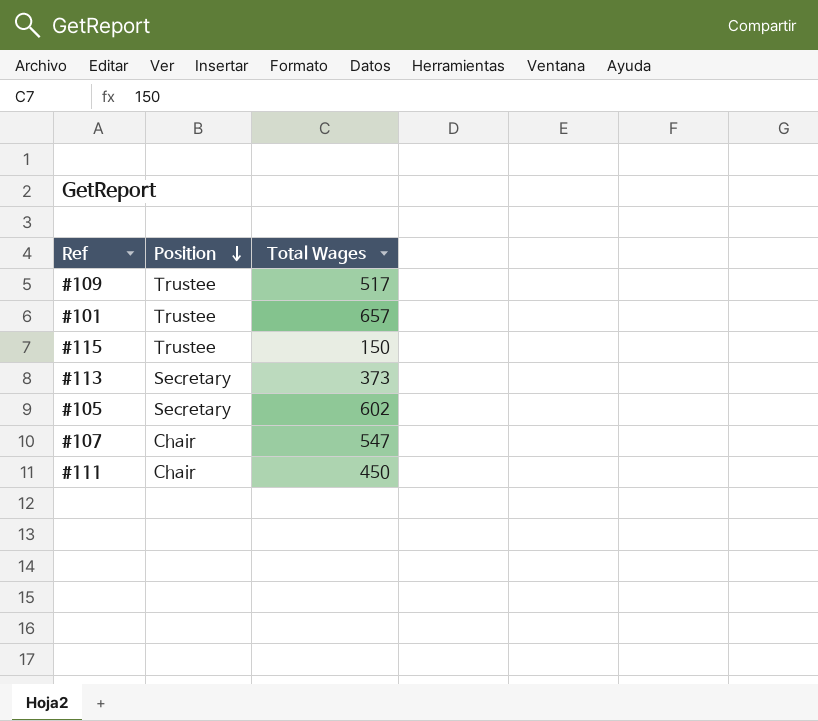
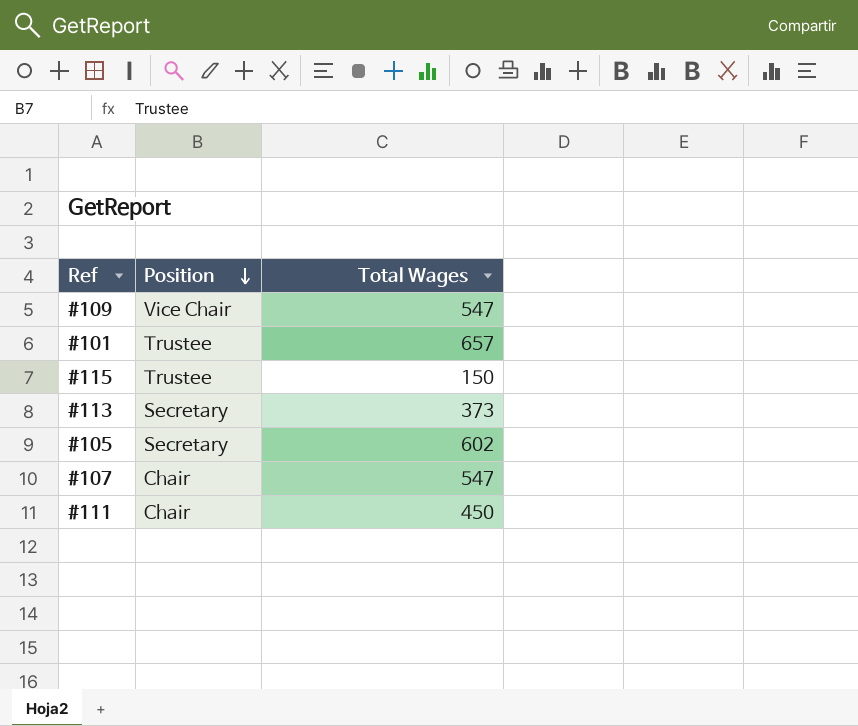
#109 | Position: Trustee -> Vice Chair
#109 | Total Wages: 517 -> 547

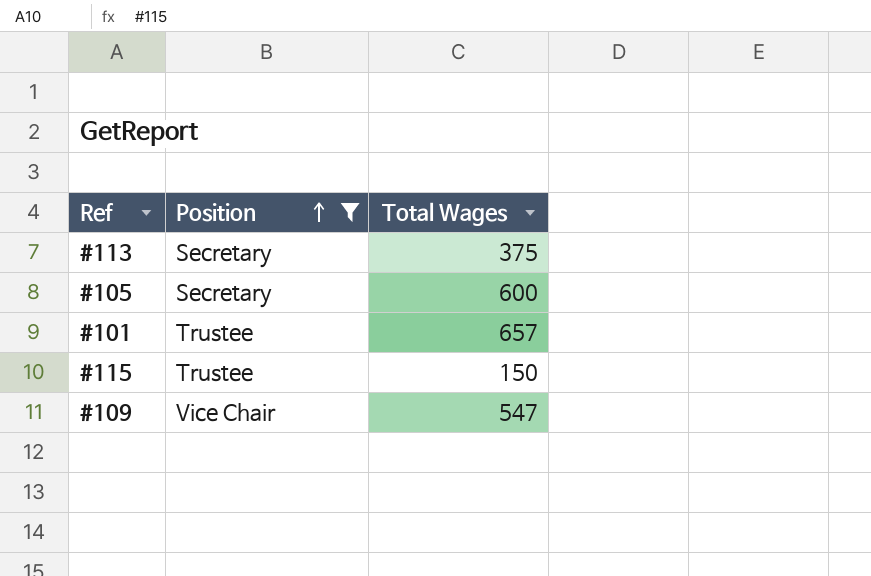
filter: none -> Position != Chair
row order: Position descending -> Position ascending
#113 | Total Wages: 373 -> 375
#105 | Total Wages: 602 -> 600

